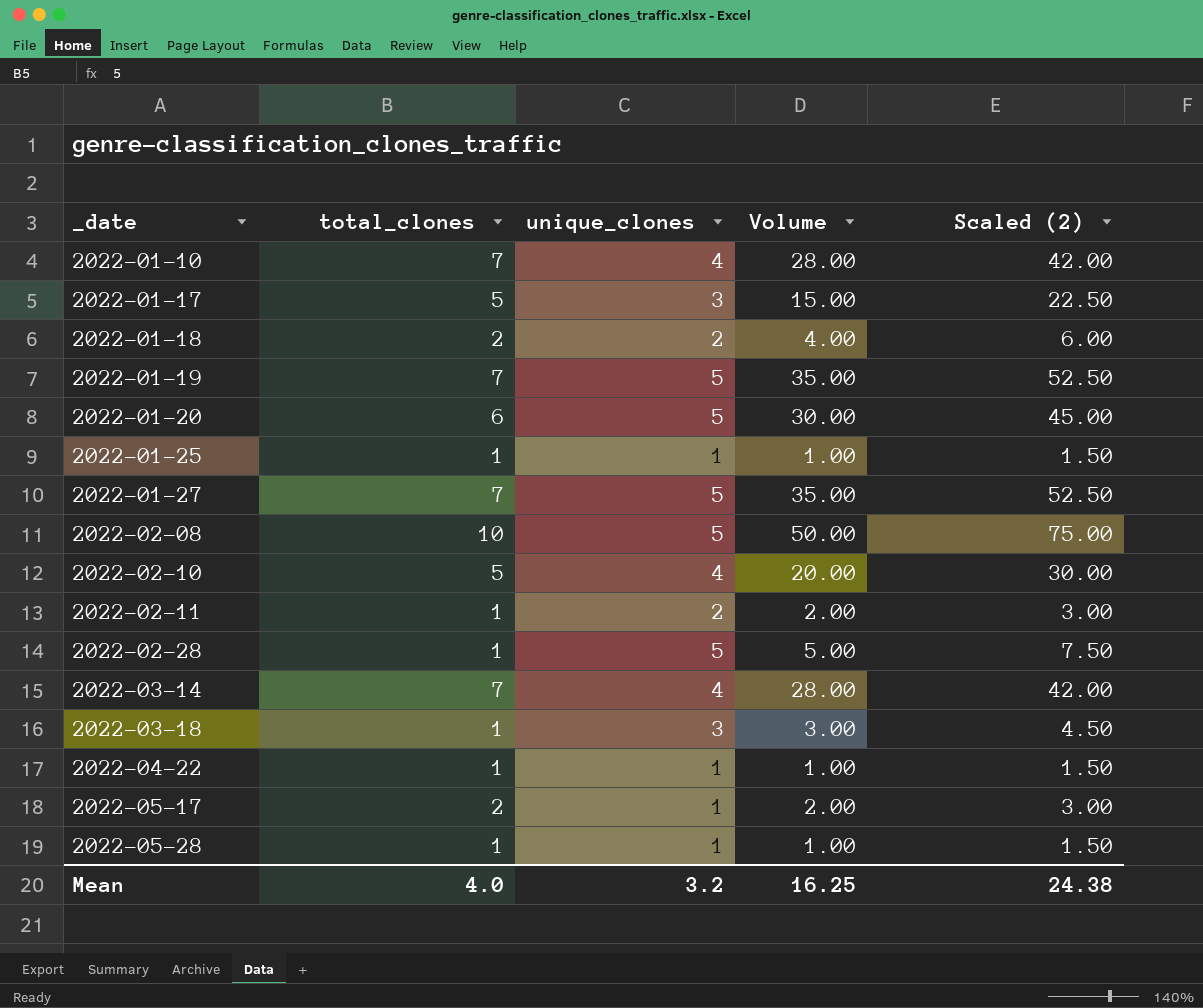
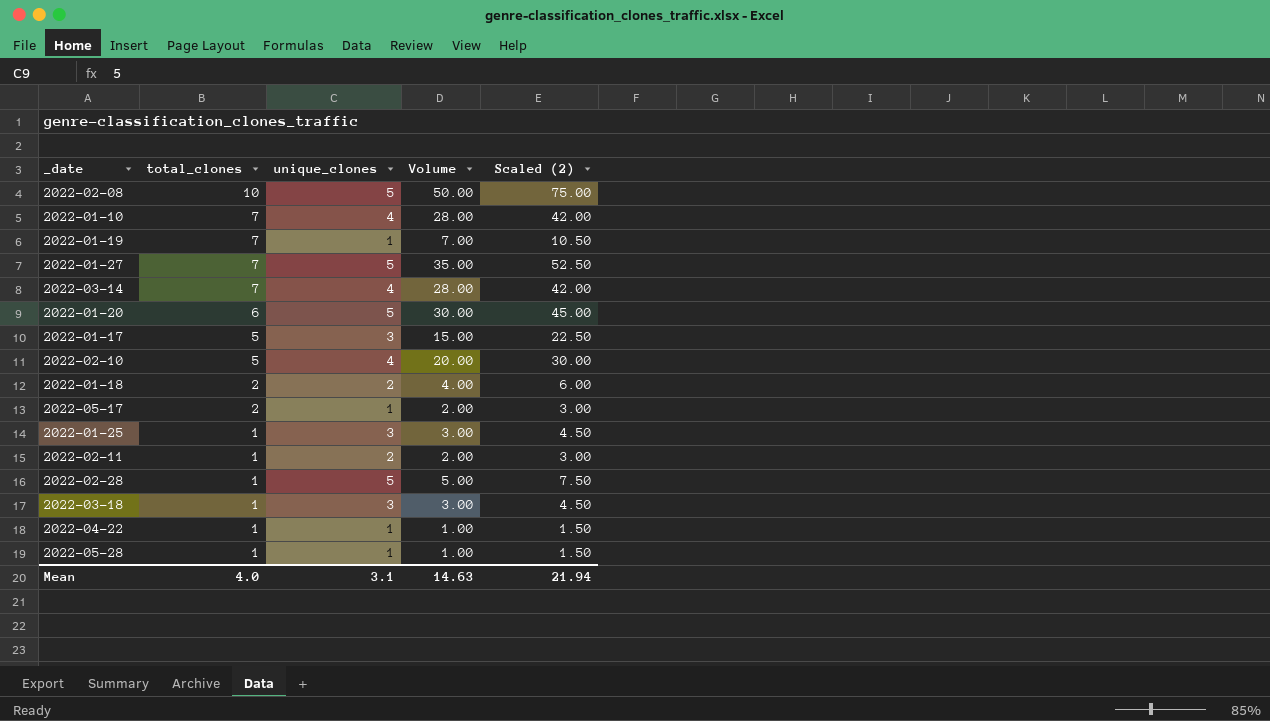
row order: _date ascending -> total_clones descending
2022-01-19 | unique_clones: 5 -> 1
2022-01-19 | Volume: 35.00 -> 7.00
2022-01-19 | Scaled (2): 52.50 -> 10.50
2022-01-25 | unique_clones: 1 -> 3
2022-01-25 | Volume: 1.00 -> 3.00
2022-01-25 | Scaled (2): 1.50 -> 4.50
Mean | unique_clones: 3.2 -> 3.1
Mean | Volume: 16.25 -> 14.63
Mean | Scaled (2): 24.38 -> 21.94

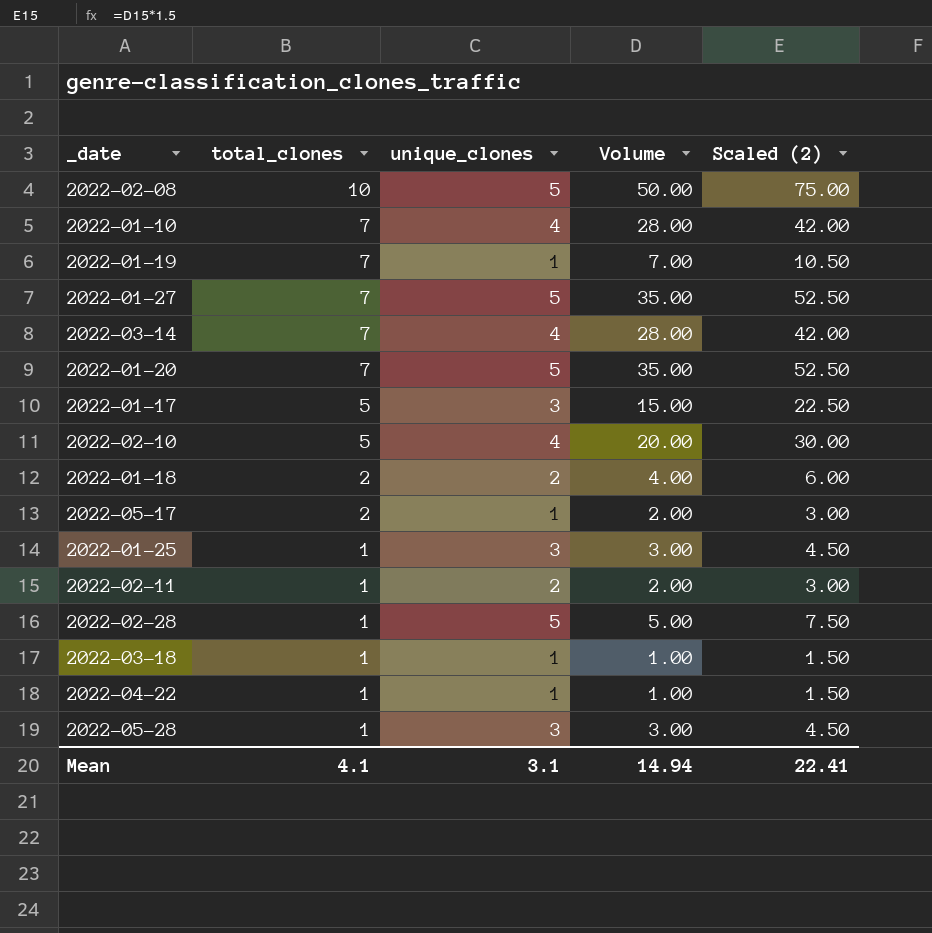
2022-01-20 | total_clones: 6 -> 7
2022-01-20 | Volume: 30.00 -> 35.00
2022-01-20 | Scaled (2): 45.00 -> 52.50
2022-03-18 | unique_clones: 3 -> 1
2022-03-18 | Volume: 3.00 -> 1.00
2022-03-18 | Scaled (2): 4.50 -> 1.50
2022-05-28 | unique_clones: 1 -> 3
2022-05-28 | Volume: 1.00 -> 3.00
2022-05-28 | Scaled (2): 1.50 -> 4.50
Mean | total_clones: 4.0 -> 4.1
Mean | Volume: 14.63 -> 14.94
Mean | Scaled (2): 21.94 -> 22.41

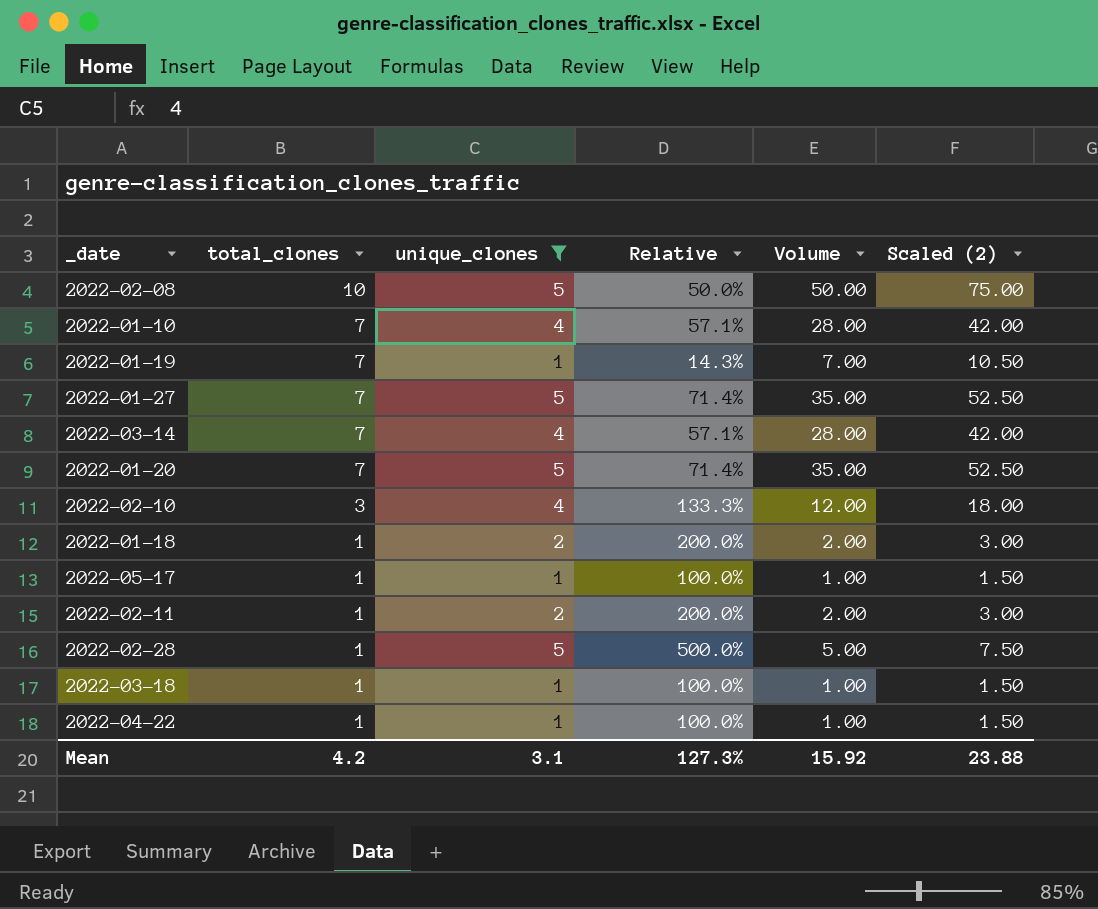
filter: none -> unique_clones != 3
column Relative | formula: none -> [unique_clones] / [total_clones]
2022-02-10 | total_clones: 5 -> 3
2022-02-10 | Volume: 20.00 -> 12.00
2022-02-10 | Scaled (2): 30.00 -> 18.00
2022-01-18 | total_clones: 2 -> 1
2022-01-18 | Volume: 4.00 -> 2.00
2022-01-18 | Scaled (2): 6.00 -> 3.00
2022-05-17 | total_clones: 2 -> 1
2022-05-17 | Volume: 2.00 -> 1.00
2022-05-17 | Scaled (2): 3.00 -> 1.50
Mean | total_clones: 4.1 -> 4.2
Mean | Volume: 14.94 -> 15.92
Mean | Scaled (2): 22.41 -> 23.88

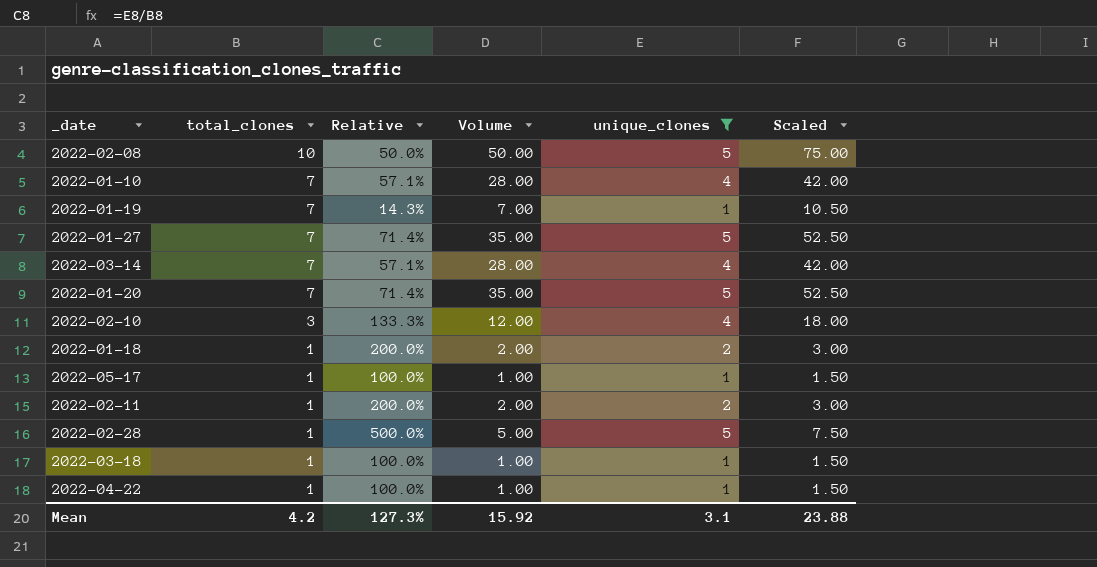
column unique_clones | position: 3 -> 5
column name: Scaled (2) -> Scaled

